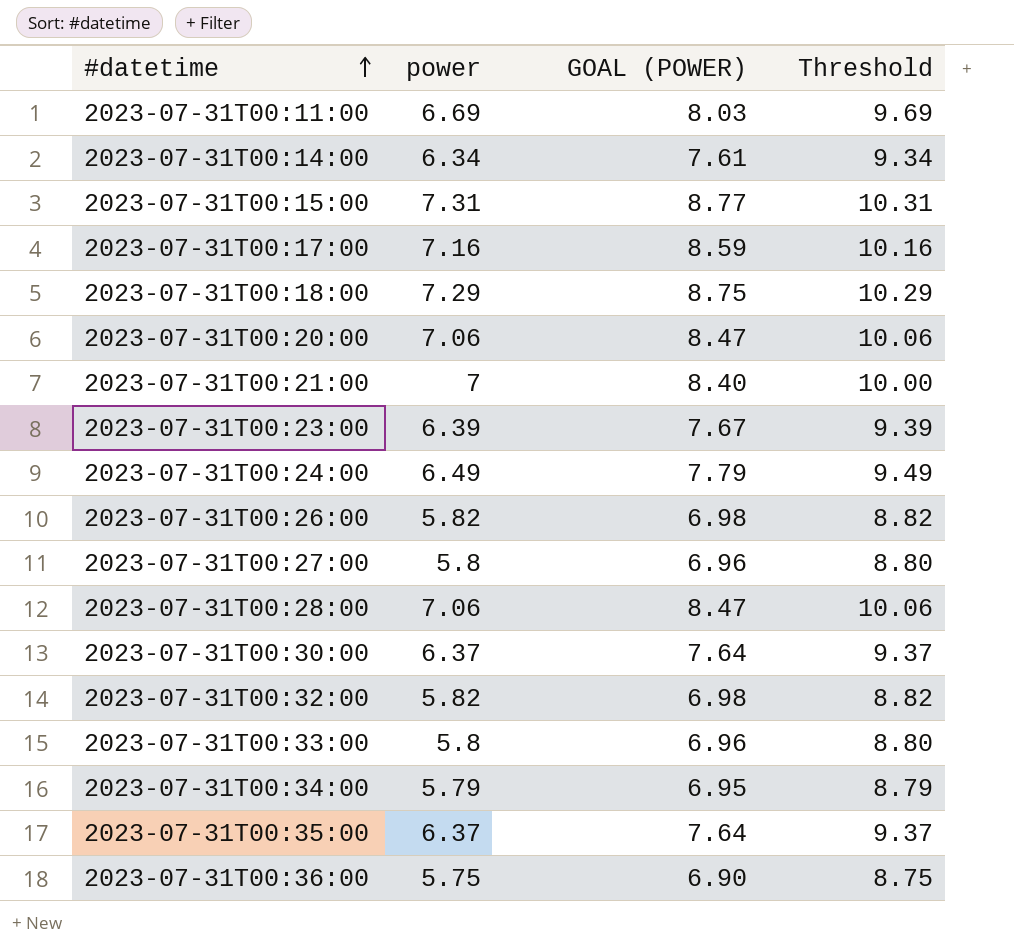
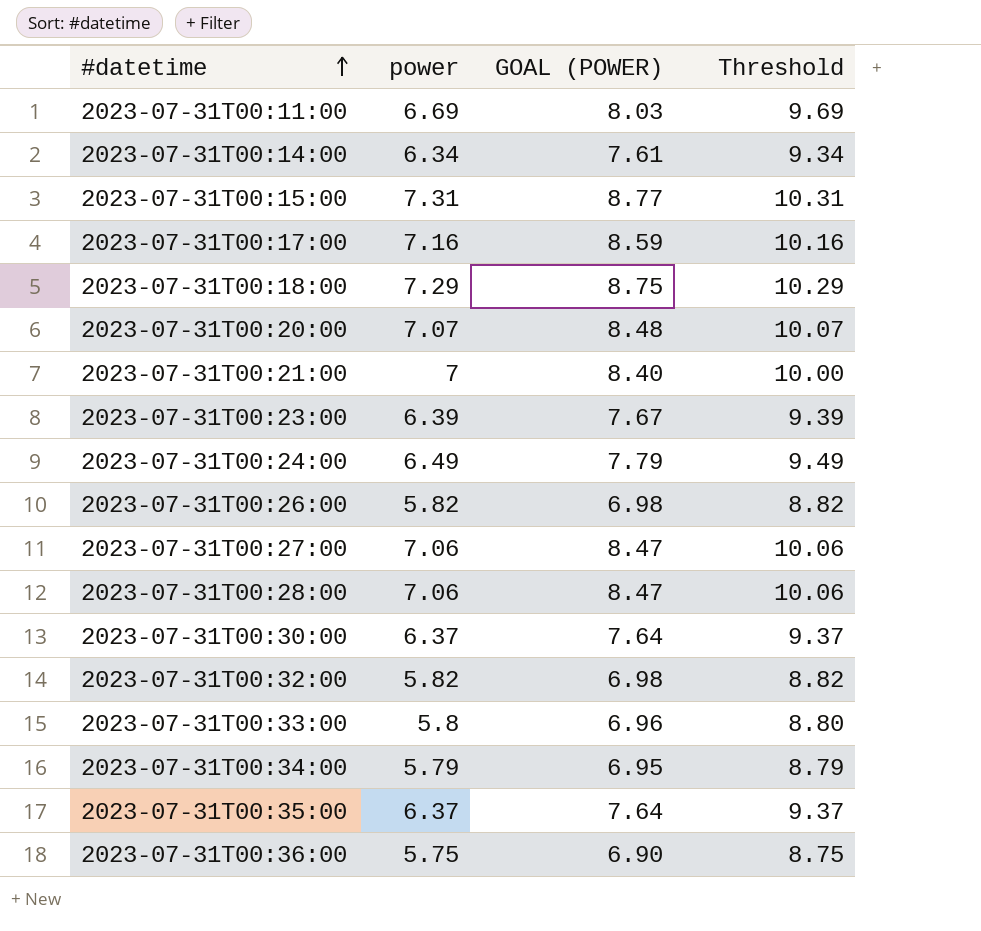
2023-07-31T00:20:00 | power: 7.06 -> 7.07
2023-07-31T00:20:00 | GOAL (POWER): 8.47 -> 8.48
2023-07-31T00:20:00 | Threshold: 10.06 -> 10.07
2023-07-31T00:27:00 | power: 5.8 -> 7.06
2023-07-31T00:27:00 | GOAL (POWER): 6.96 -> 8.47
2023-07-31T00:27:00 | Threshold: 8.80 -> 10.06

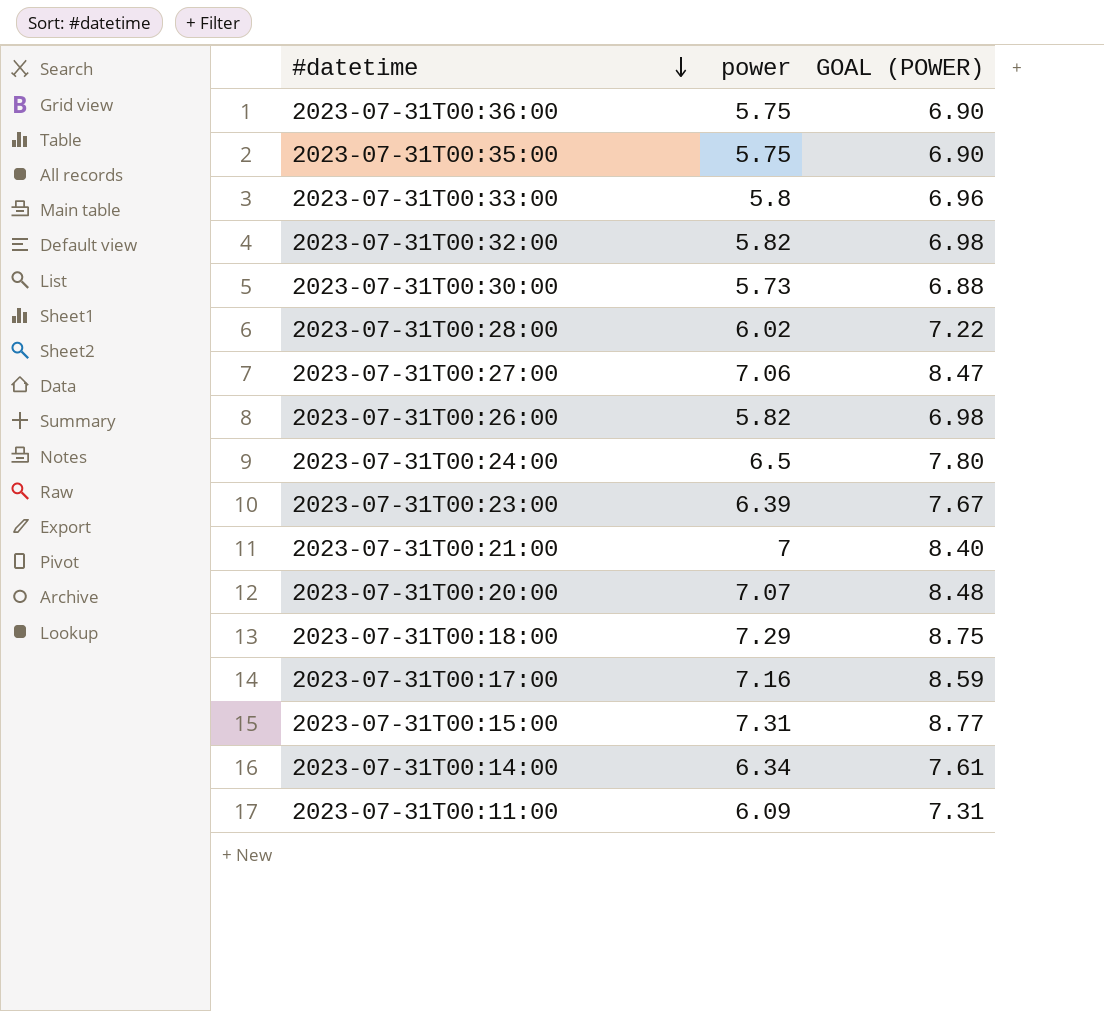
row order: #datetime ascending -> #datetime descending
column Threshold | formula: [power] + 3 -> none
row 2023-07-31T00:34:00: 5.79 | 6.95 | 8.79 -> none
2023-07-31T00:35:00 | power: 6.37 -> 5.75
2023-07-31T00:35:00 | GOAL (POWER): 7.64 -> 6.90
2023-07-31T00:30:00 | power: 6.37 -> 5.73
2023-07-31T00:30:00 | GOAL (POWER): 7.64 -> 6.88
2023-07-31T00:28:00 | power: 7.06 -> 6.02
2023-07-31T00:28:00 | GOAL (POWER): 8.47 -> 7.22
2023-07-31T00:24:00 | power: 6.49 -> 6.5
2023-07-31T00:24:00 | GOAL (POWER): 7.79 -> 7.80
2023-07-31T00:11:00 | power: 6.69 -> 6.09
2023-07-31T00:11:00 | GOAL (POWER): 8.03 -> 7.31

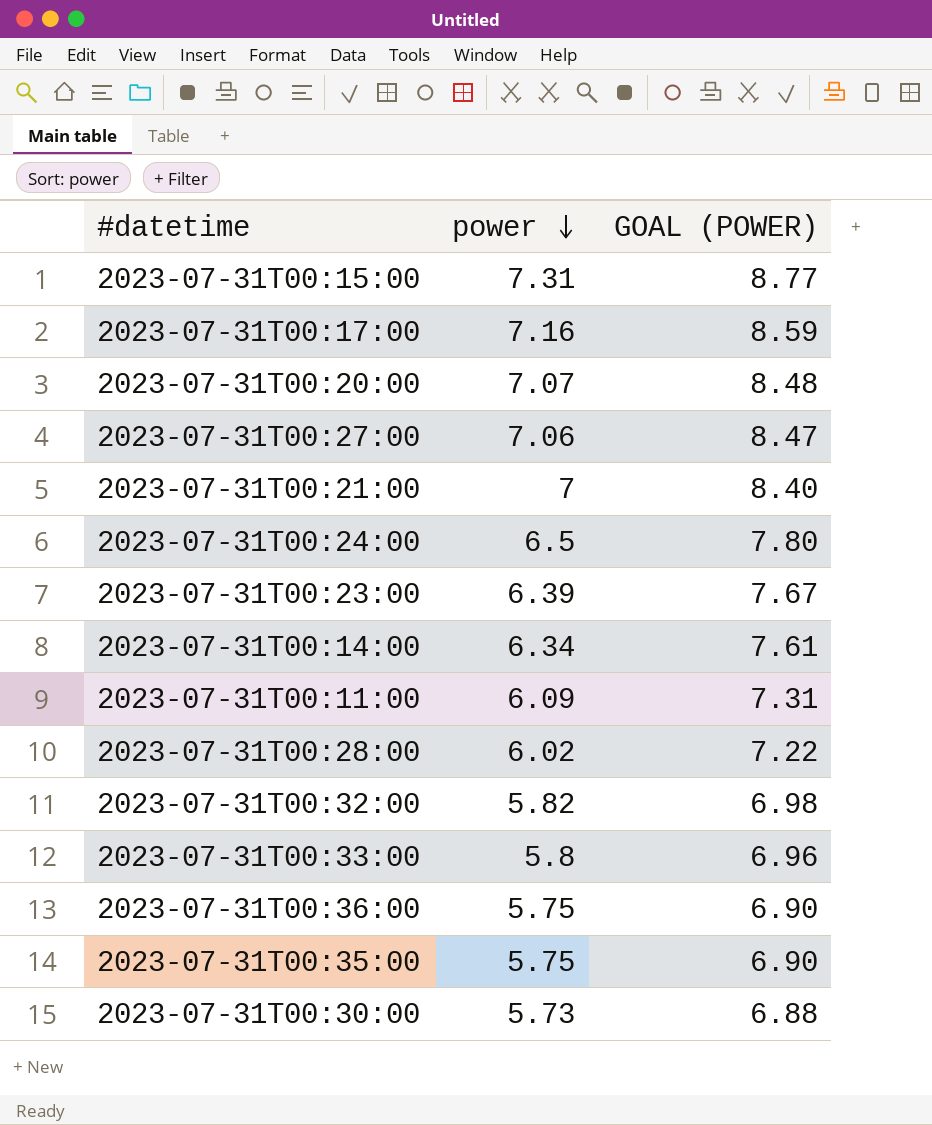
row order: #datetime descending -> power descending
row 2023-07-31T00:26:00: 5.82 | 6.98 -> none
row 2023-07-31T00:18:00: 7.29 | 8.75 -> none

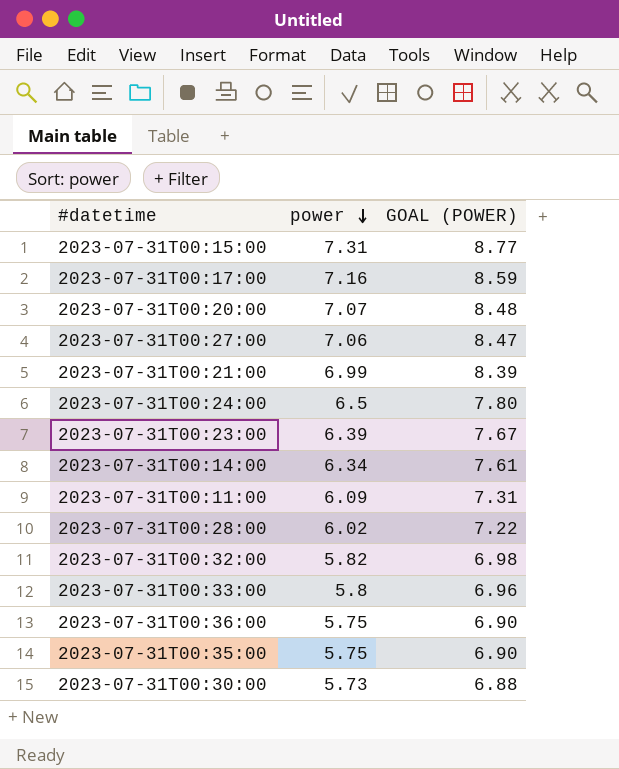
2023-07-31T00:21:00 | power: 7 -> 6.99
2023-07-31T00:21:00 | GOAL (POWER): 8.40 -> 8.39

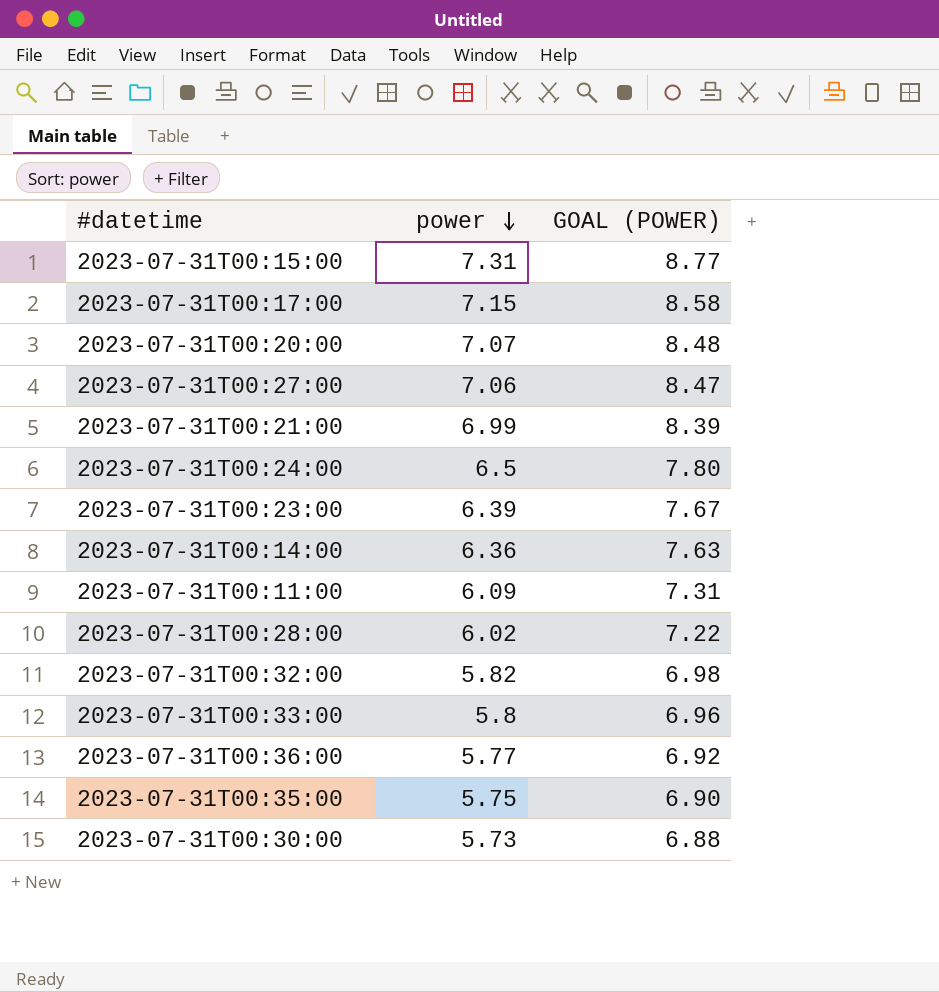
2023-07-31T00:17:00 | power: 7.16 -> 7.15
2023-07-31T00:17:00 | GOAL (POWER): 8.59 -> 8.58
2023-07-31T00:14:00 | power: 6.34 -> 6.36
2023-07-31T00:14:00 | GOAL (POWER): 7.61 -> 7.63
2023-07-31T00:36:00 | power: 5.75 -> 5.77
2023-07-31T00:36:00 | GOAL (POWER): 6.90 -> 6.92

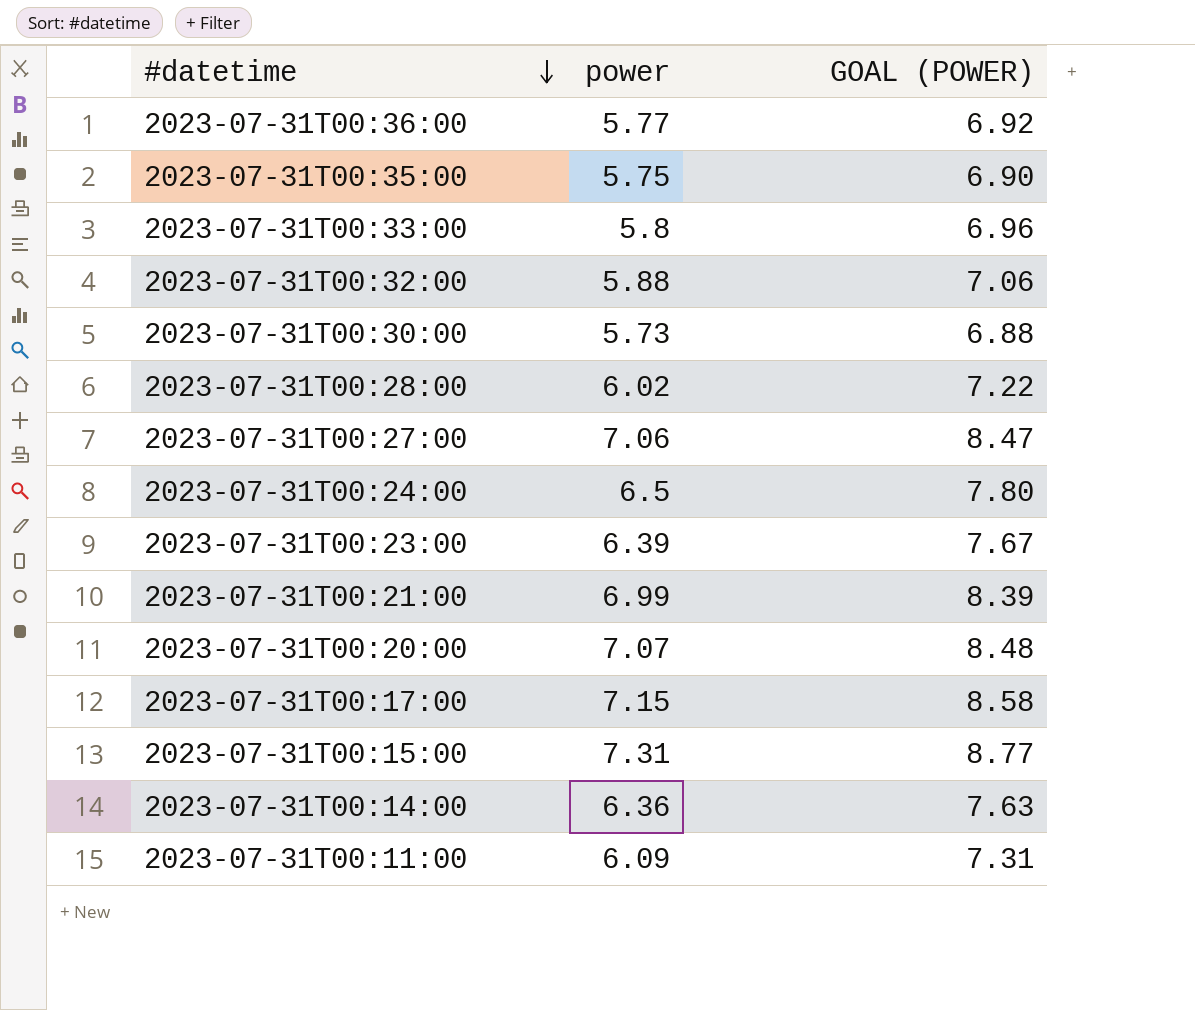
row order: power descending -> #datetime descending
2023-07-31T00:32:00 | power: 5.82 -> 5.88
2023-07-31T00:32:00 | GOAL (POWER): 6.98 -> 7.06

